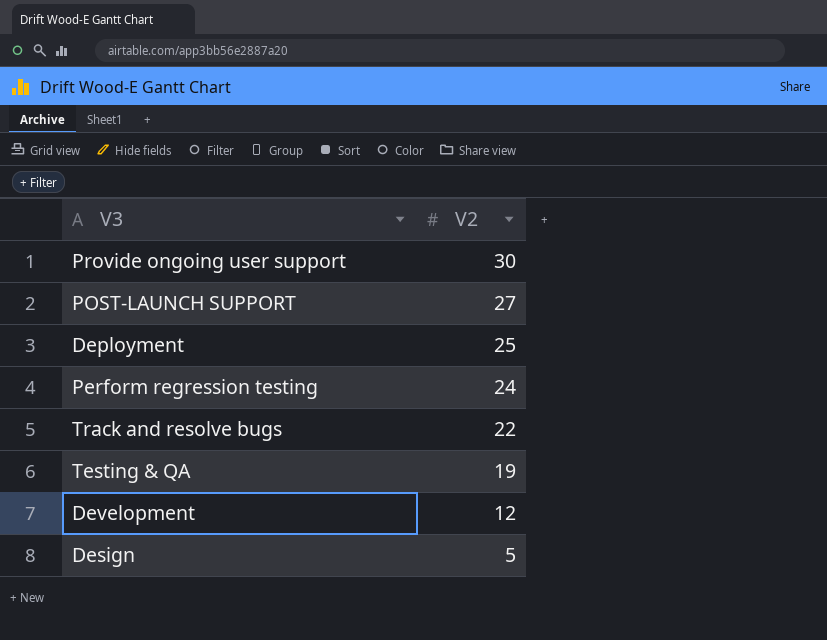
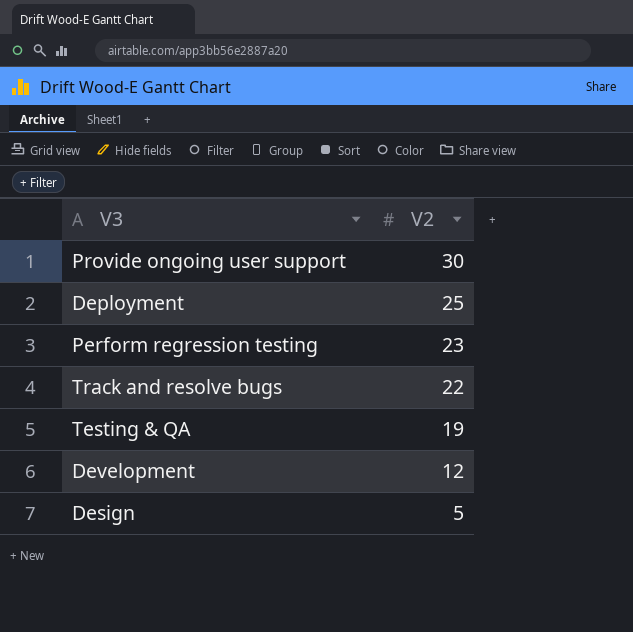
row POST-LAUNCH SUPPORT: 27 -> none
Perform regression testing | V2: 24 -> 23

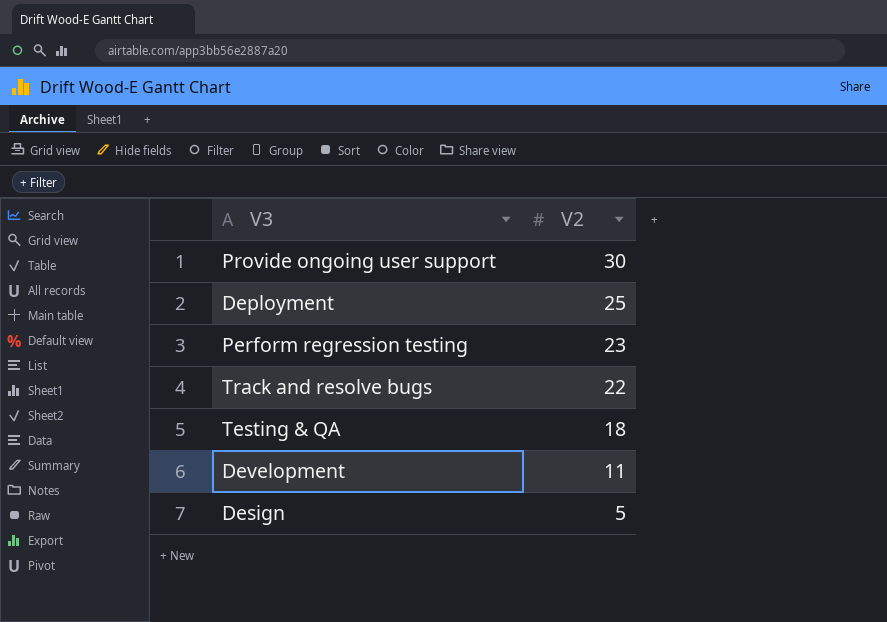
Testing & QA | V2: 19 -> 18
Development | V2: 12 -> 11

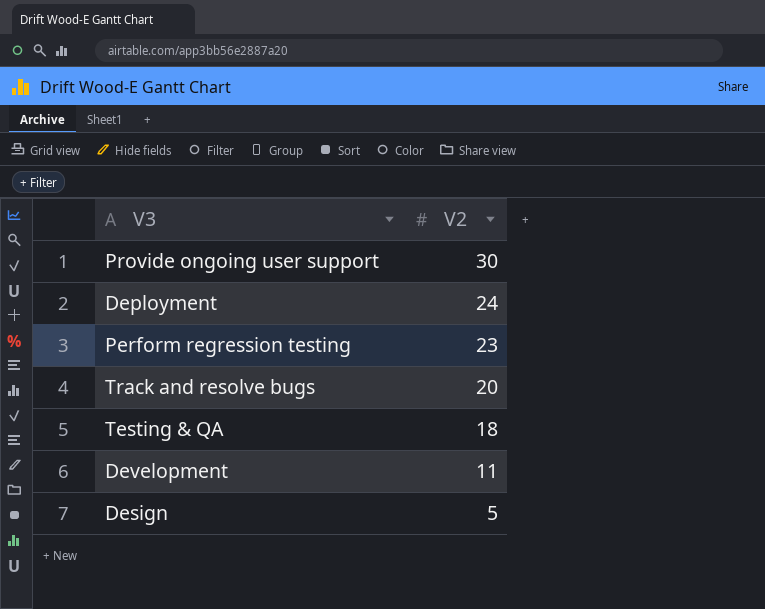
Deployment | V2: 25 -> 24
Track and resolve bugs | V2: 22 -> 20

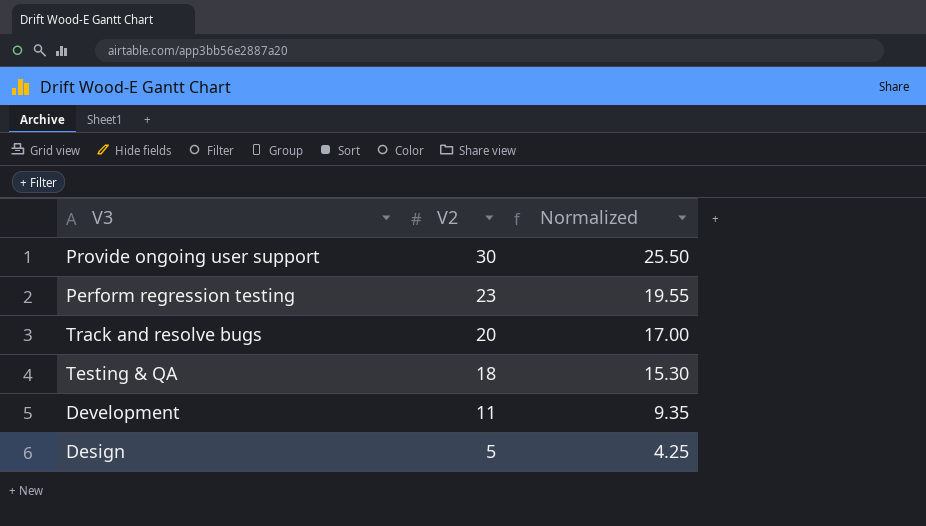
column Normalized | formula: none -> [V2] * 0.85
row Deployment: 24 -> none

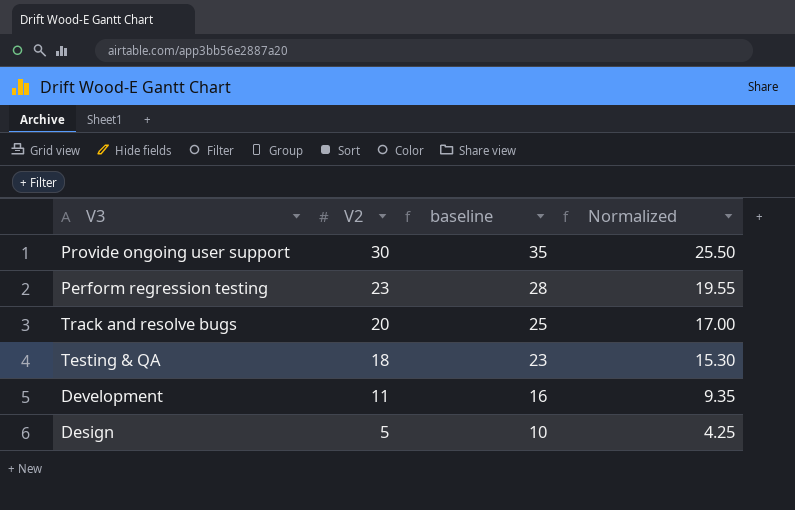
column baseline | formula: none -> [V2] + 5

